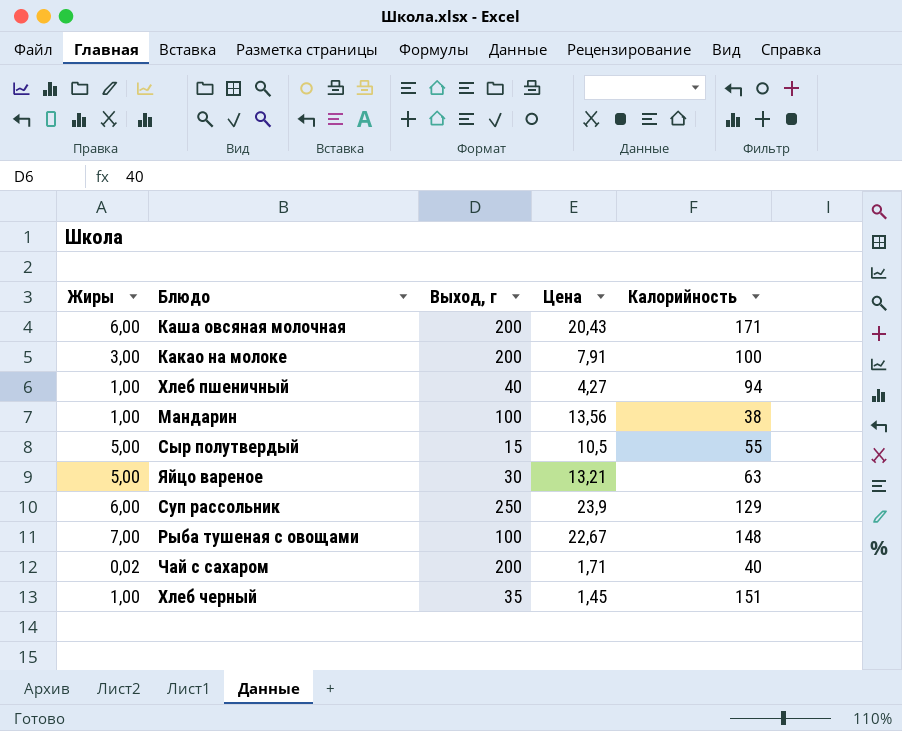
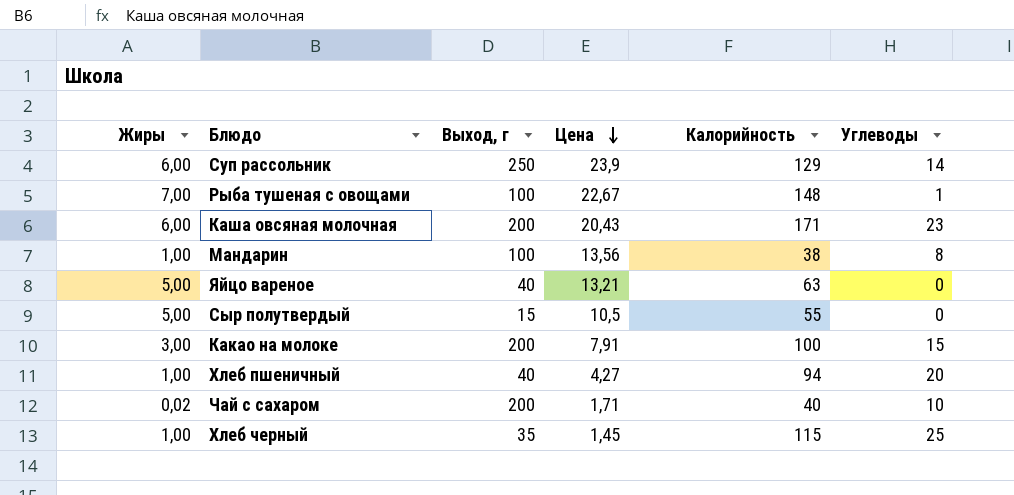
row order: none -> Цена descending
column Углеводы | position: none -> 6
Яйцо вареное | Выход, г: 30 -> 40
Хлеб черный | Калорийность: 151 -> 115

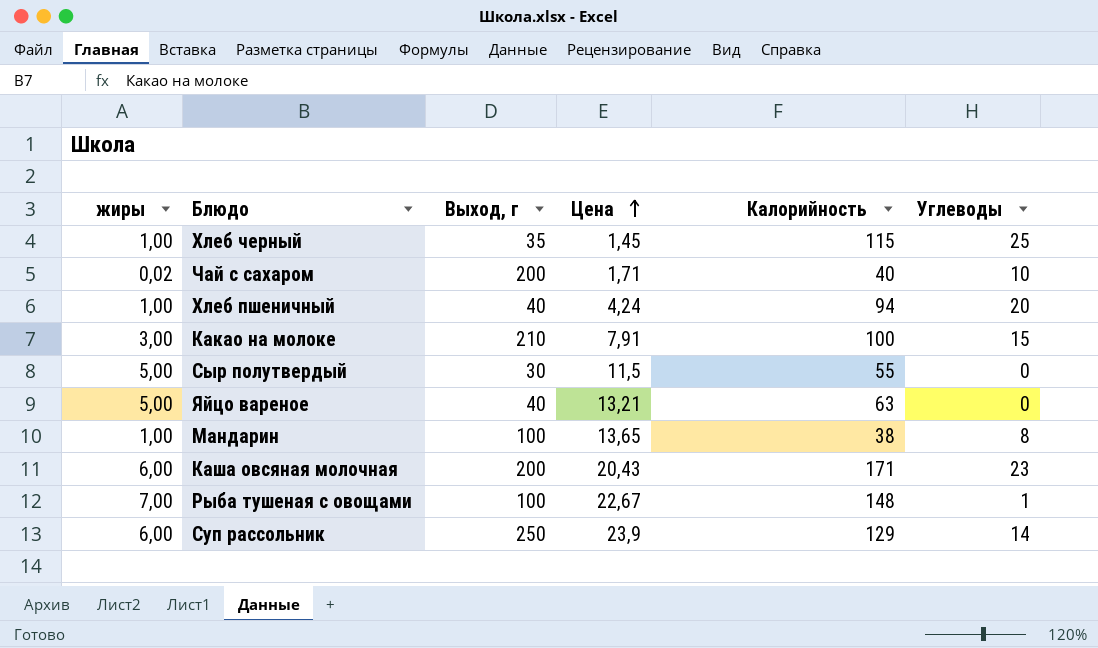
row order: Цена descending -> Цена ascending
column name: Жиры -> жиры
Хлеб пшеничный | Цена: 4,27 -> 4,24
Какао на молоке | Выход, г: 200 -> 210
Сыр полутвердый | Выход, г: 15 -> 30
Сыр полутвердый | Цена: 10,5 -> 11,5
Мандарин | Цена: 13,56 -> 13,65

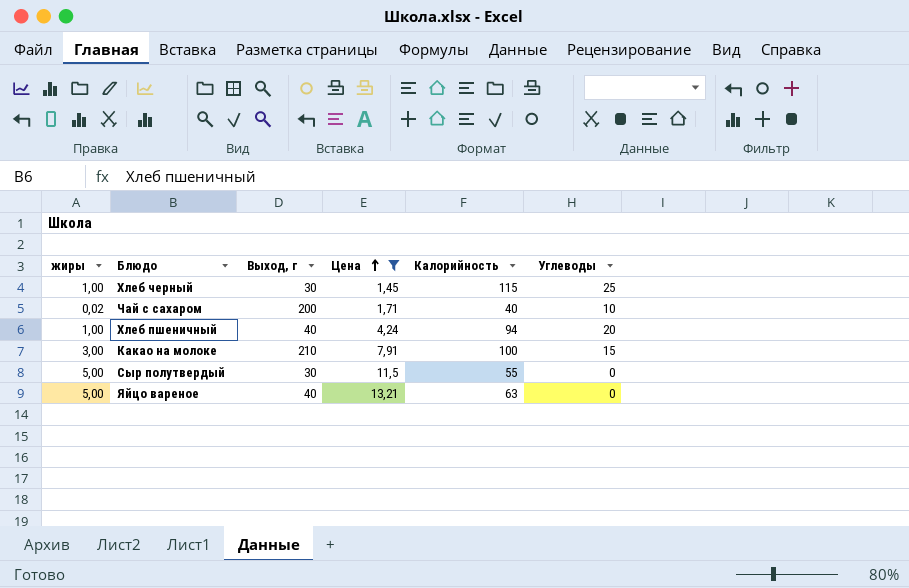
filter: none -> Цена <= 13,21
Хлеб черный | Выход, г: 35 -> 30

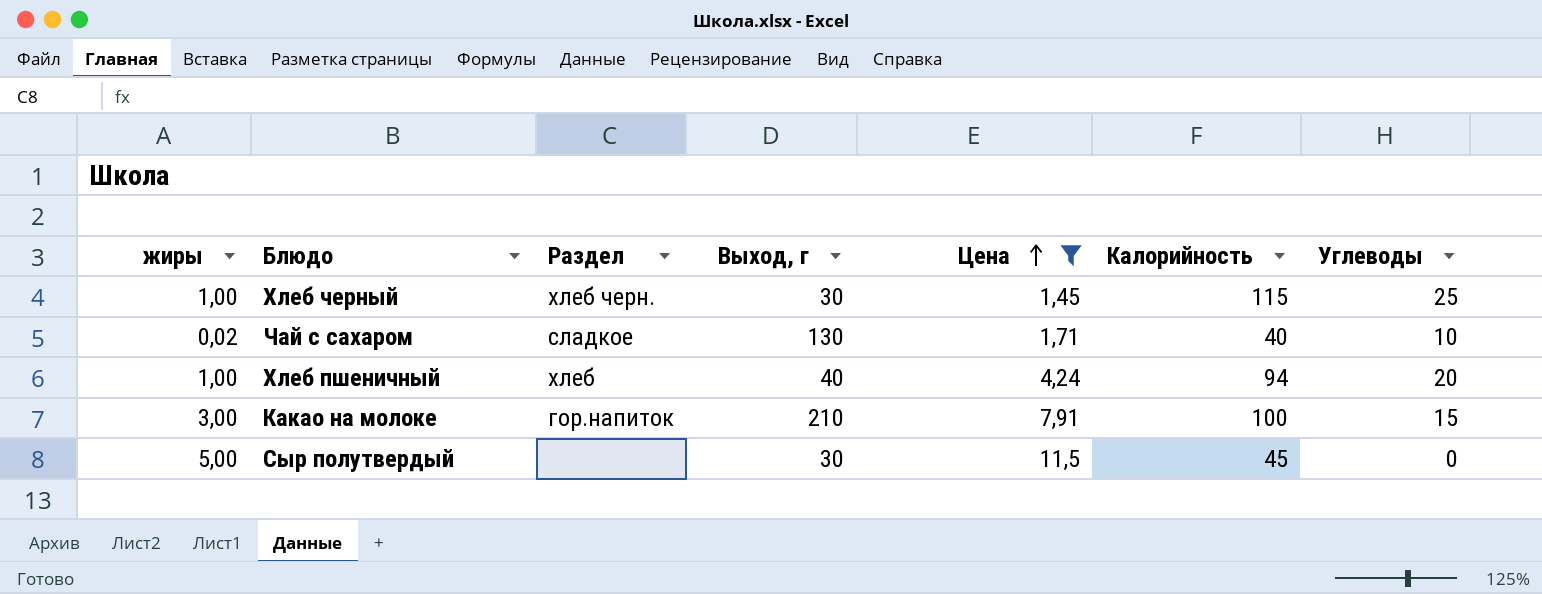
column Раздел | position: none -> 3
row Яйцо вареное: 5,00 | 40 | 13,21 | 63 | 0 -> none
Чай с сахаром | Выход, г: 200 -> 130
Сыр полутвердый | Калорийность: 55 -> 45

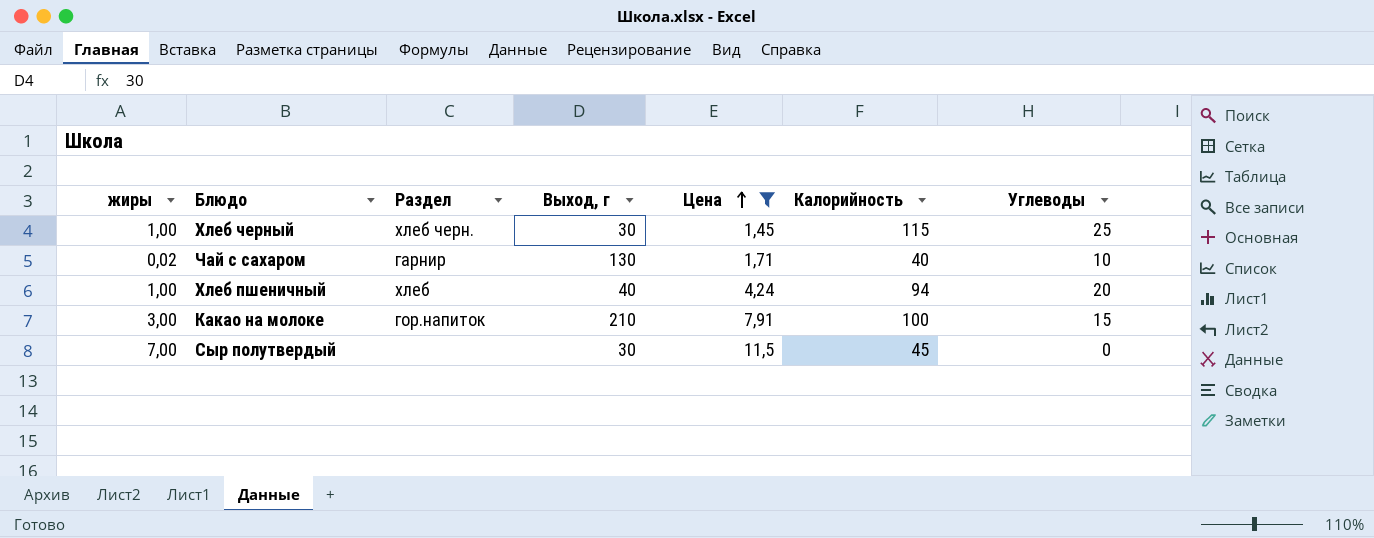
Чай с сахаром | Раздел: сладкое -> гарнир
Сыр полутвердый | жиры: 5,00 -> 7,00

